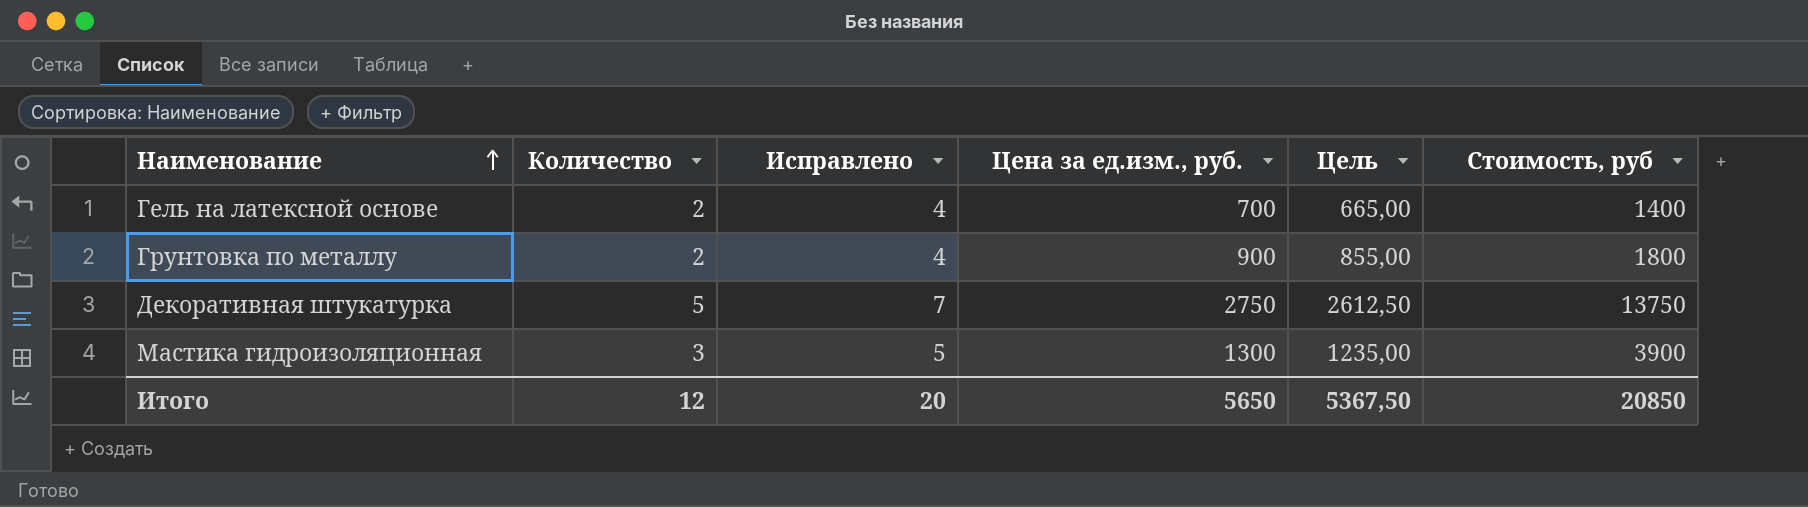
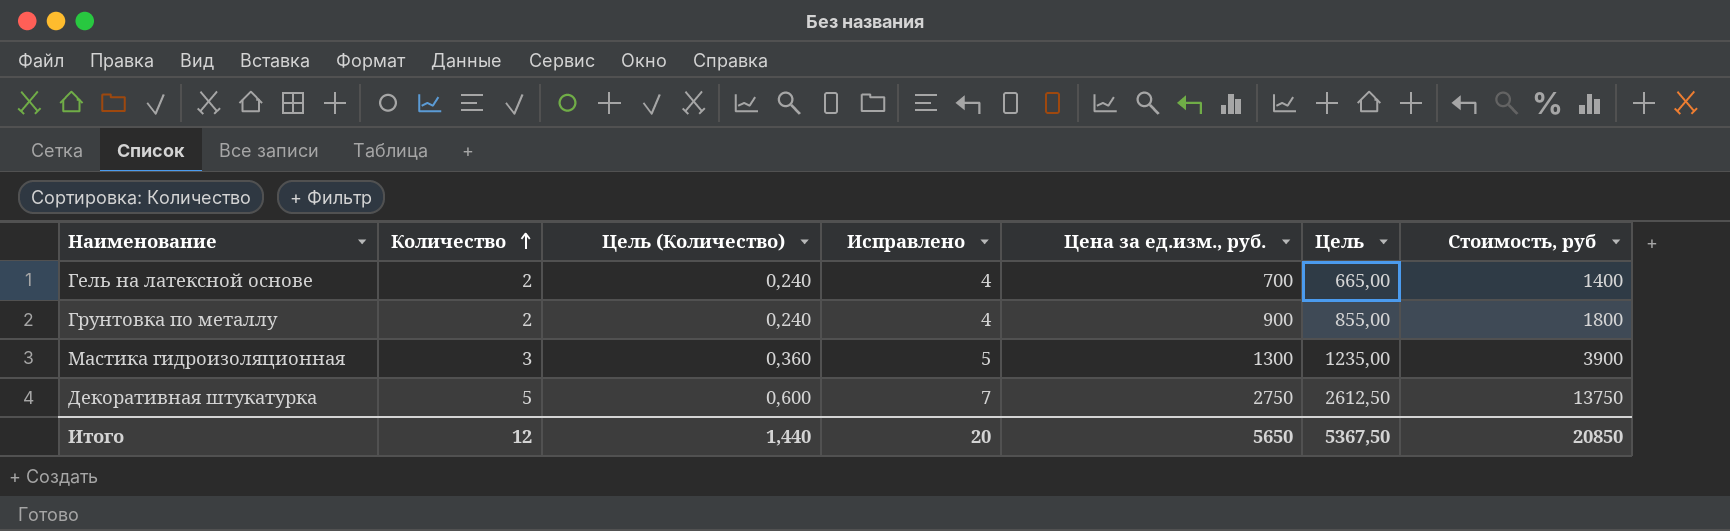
row order: Наименование ascending -> Количество ascending
column Цель (Количество) | formula: none -> [Количество] * 0,12

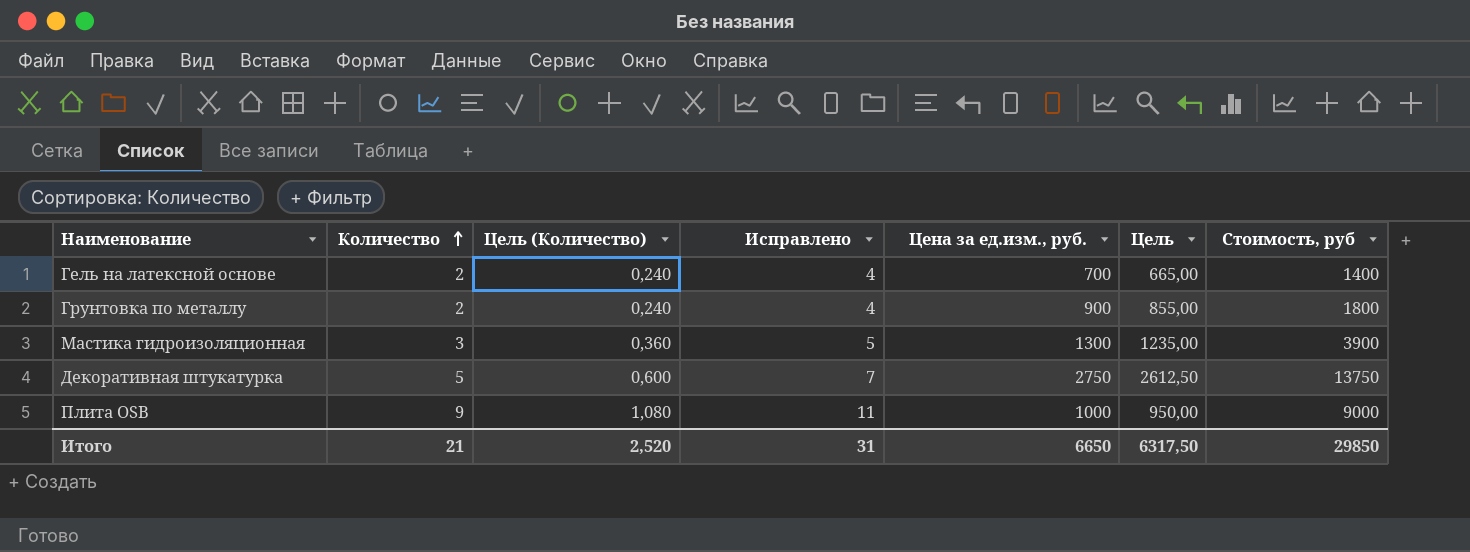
row Плита ОSВ: none -> 9 | 1,080 | 11 | 1000 | 950,00 | 9000
Итого | Количество: 12 -> 21
Итого | Цель (Количество): 1,440 -> 2,520
Итого | Исправлено: 20 -> 31
Итого | Цена за ед.изм., руб.: 5650 -> 6650
Итого | Цель: 5367,50 -> 6317,50
Итого | Стоимость, руб: 20850 -> 29850

